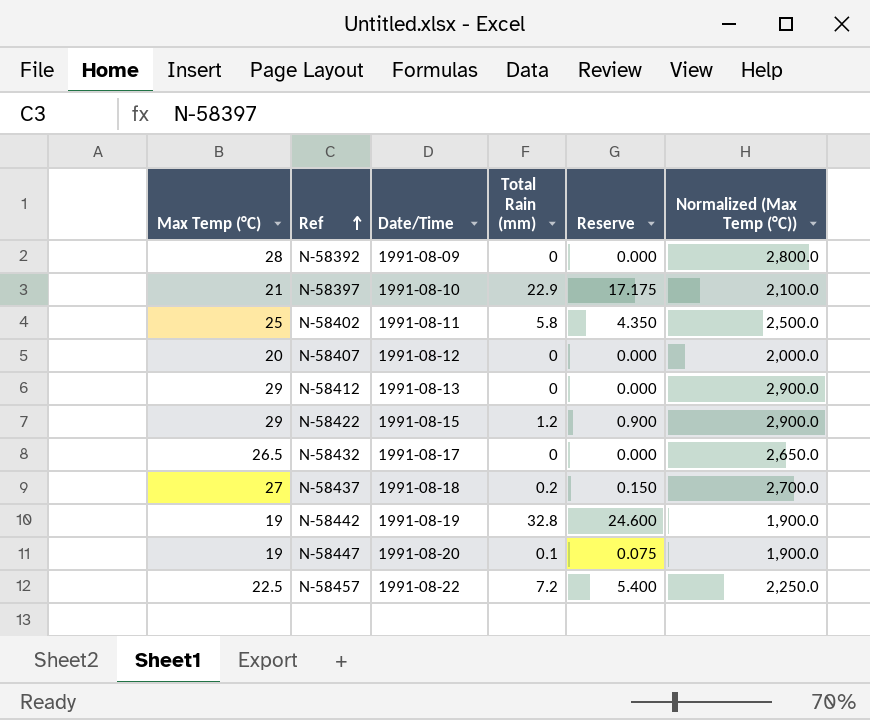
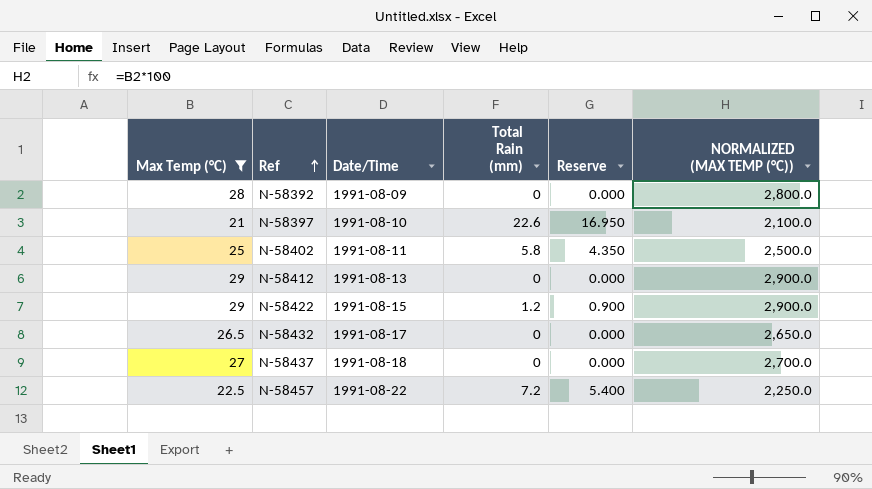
filter: none -> Max Temp (°C) >= 21
column name: Normalized (Max Temp (°C)) -> NORMALIZED (MAX TEMP (°C))
N-58397 | Total Rain (mm): 22.9 -> 22.6
N-58397 | Reserve: 17.175 -> 16.950
N-58437 | Total Rain (mm): 0.2 -> 0
N-58437 | Reserve: 0.150 -> 0.000

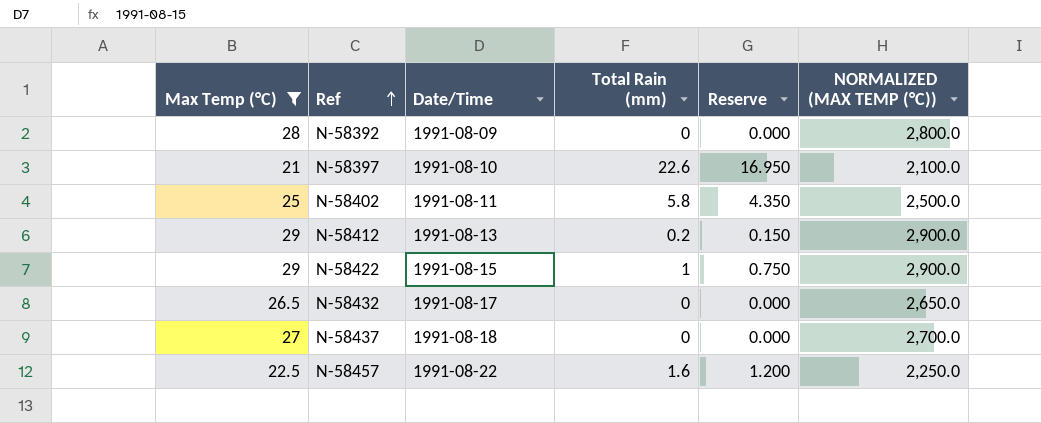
N-58412 | Total Rain (mm): 0 -> 0.2
N-58412 | Reserve: 0.000 -> 0.150
N-58422 | Total Rain (mm): 1.2 -> 1
N-58422 | Reserve: 0.900 -> 0.750
N-58457 | Total Rain (mm): 7.2 -> 1.6
N-58457 | Reserve: 5.400 -> 1.200

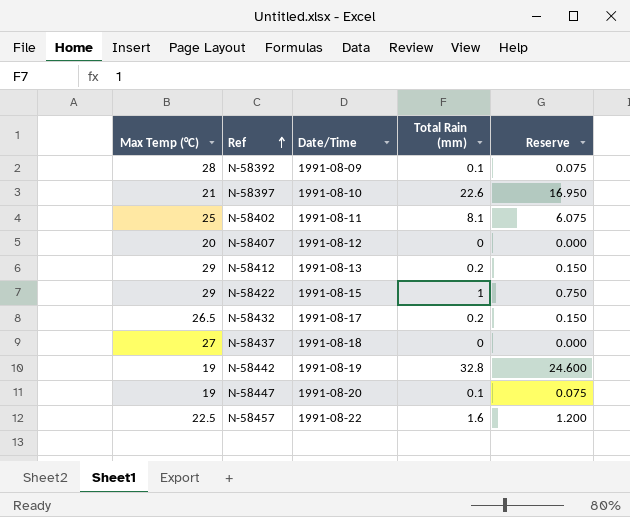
filter: Max Temp (°C) >= 21 -> none
column NORMALIZED (MAX TEMP (°C)) | formula: [Max Temp (°C)] * 100 -> none
N-58392 | Total Rain (mm): 0 -> 0.1
N-58392 | Reserve: 0.000 -> 0.075
N-58402 | Total Rain (mm): 5.8 -> 8.1
N-58402 | Reserve: 4.350 -> 6.075
N-58432 | Total Rain (mm): 0 -> 0.2
N-58432 | Reserve: 0.000 -> 0.150

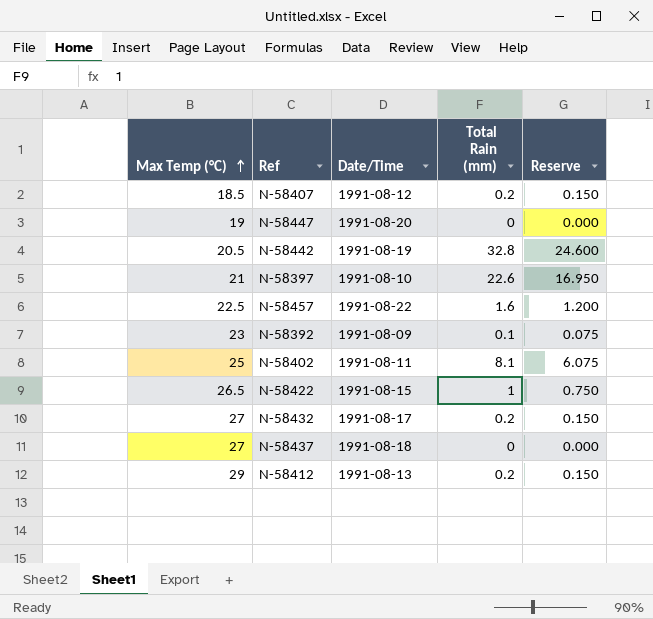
row order: Ref ascending -> Max Temp (°C) ascending
N-58407 | Max Temp (°C): 20 -> 18.5
N-58407 | Total Rain (mm): 0 -> 0.2
N-58407 | Reserve: 0.000 -> 0.150
N-58447 | Total Rain (mm): 0.1 -> 0
N-58447 | Reserve: 0.075 -> 0.000
N-58442 | Max Temp (°C): 19 -> 20.5
N-58392 | Max Temp (°C): 28 -> 23
N-58422 | Max Temp (°C): 29 -> 26.5
N-58432 | Max Temp (°C): 26.5 -> 27

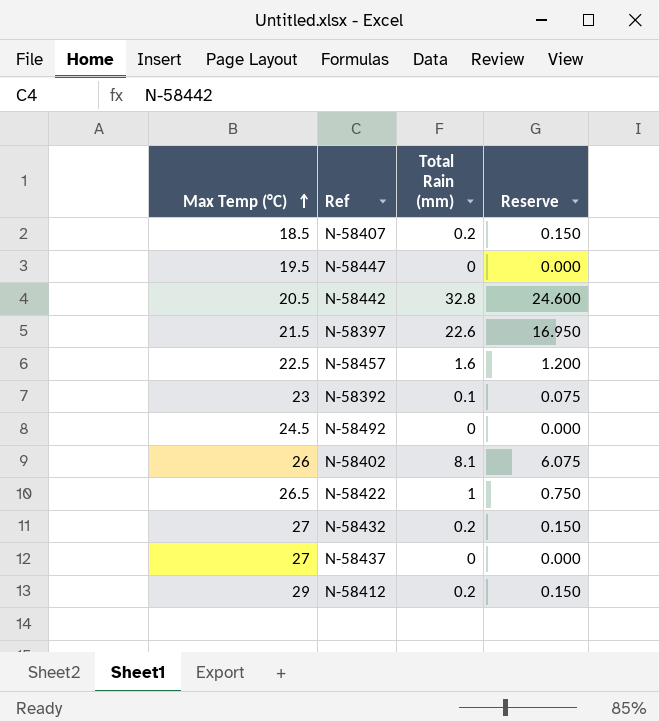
column Date/Time | position: 3 -> none
N-58447 | Max Temp (°C): 19 -> 19.5
N-58397 | Max Temp (°C): 21 -> 21.5
row N-58492: none -> 24.5 | 0 | 0.000
N-58402 | Max Temp (°C): 25 -> 26

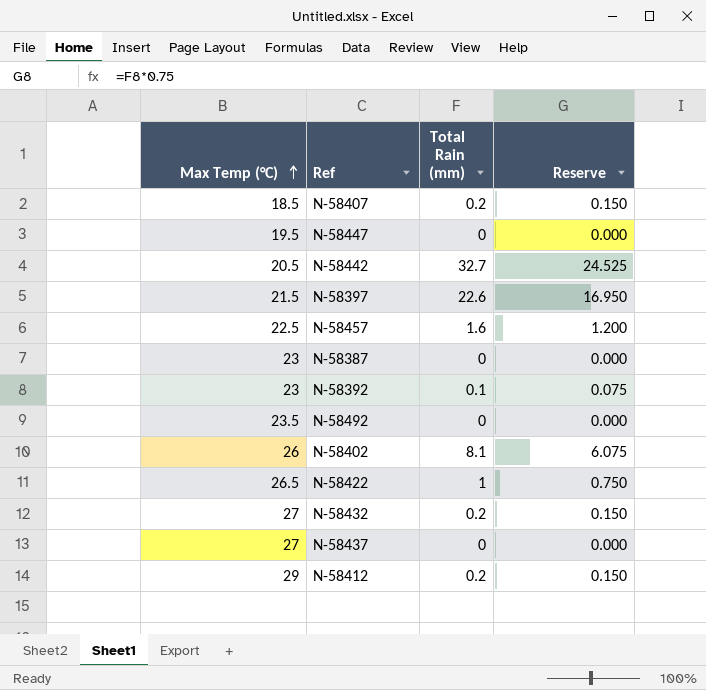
N-58442 | Total Rain (mm): 32.8 -> 32.7
N-58442 | Reserve: 24.600 -> 24.525
row N-58387: none -> 23 | 0 | 0.000
N-58492 | Max Temp (°C): 24.5 -> 23.5

